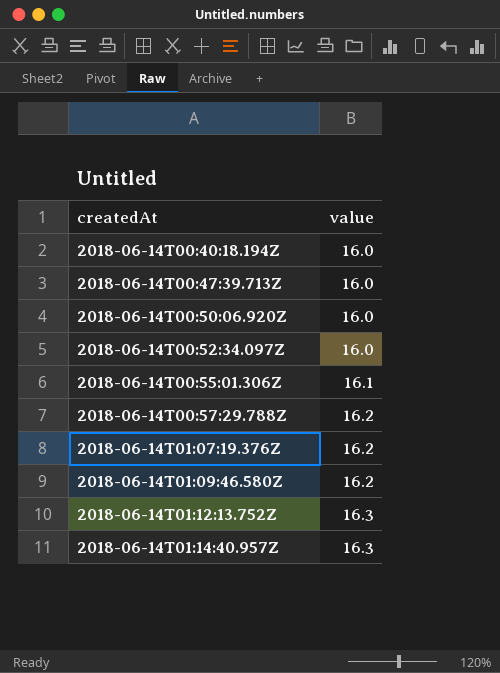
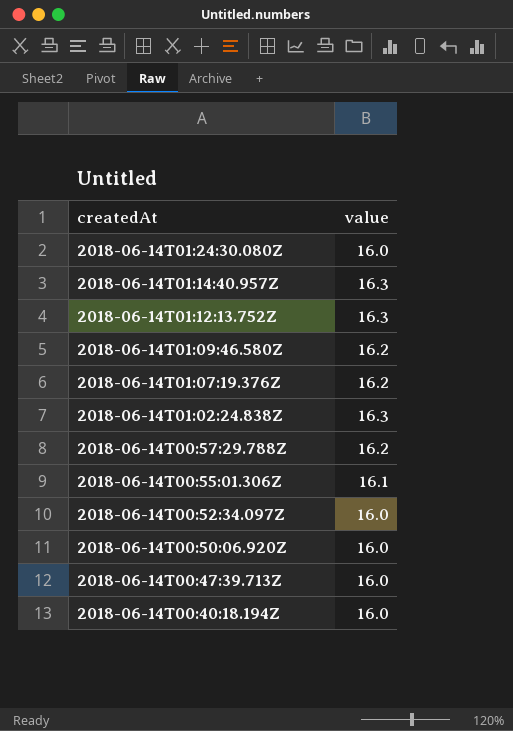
row order: createdAt ascending -> createdAt descending
row 2018-06-14T01:24:30.080Z: none -> 16.0
row 2018-06-14T01:02:24.838Z: none -> 16.3

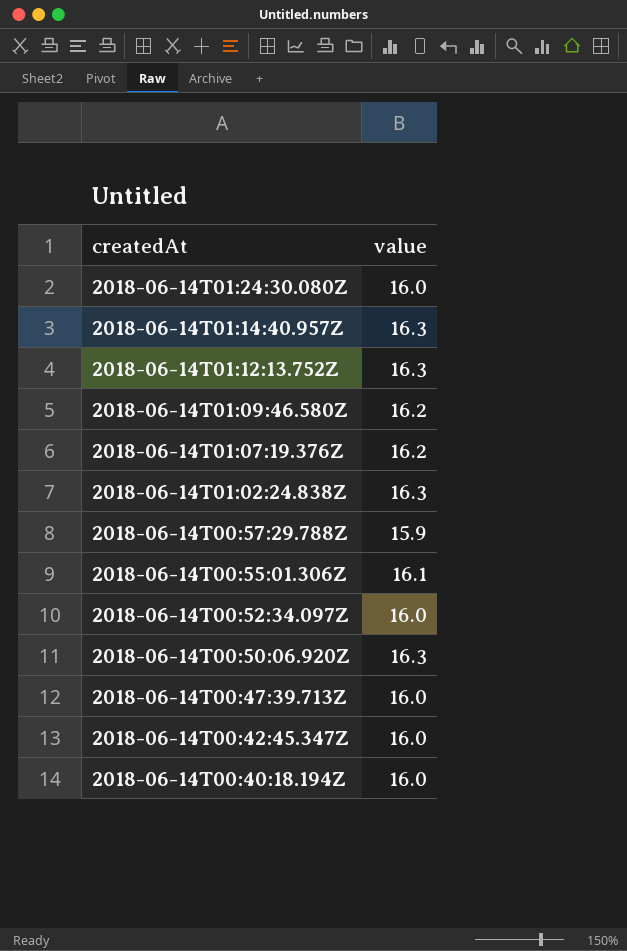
2018-06-14T00:57:29.788Z | value: 16.2 -> 15.9
2018-06-14T00:50:06.920Z | value: 16.0 -> 16.3
row 2018-06-14T00:42:45.347Z: none -> 16.0

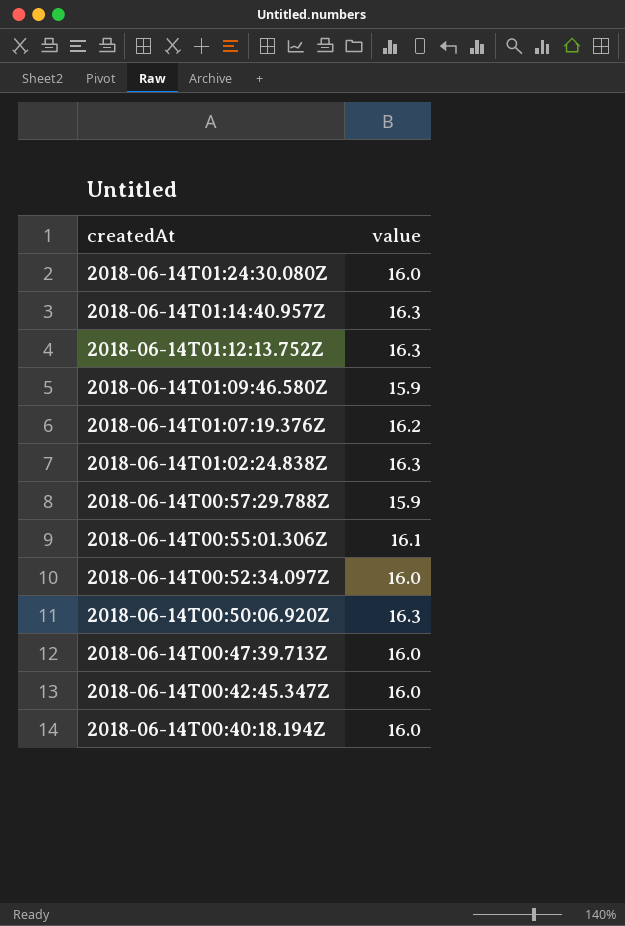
2018-06-14T01:09:46.580Z | value: 16.2 -> 15.9

